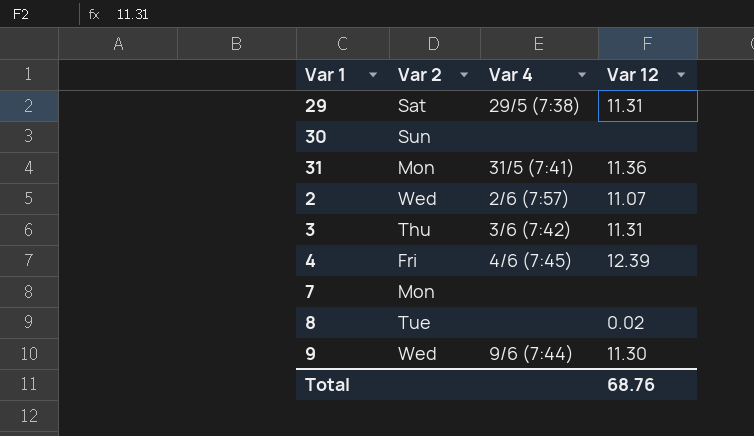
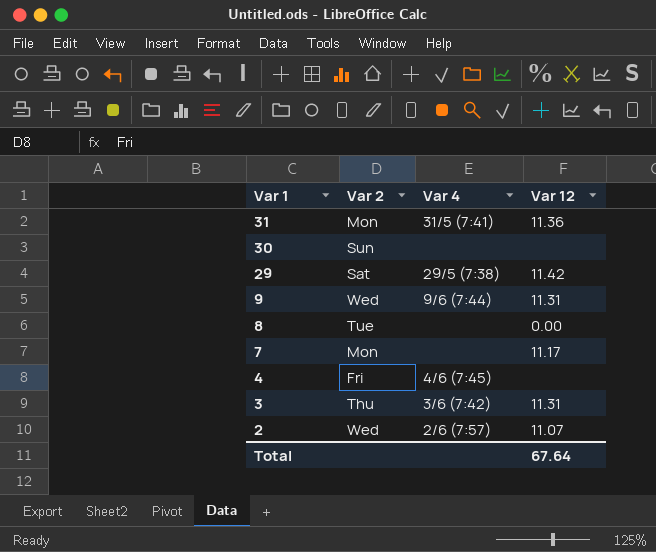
row order: none -> Var 1 descending
29 | Var 12: 11.31 -> 11.42
9 | Var 12: 11.30 -> 11.31
8 | Var 12: 0.02 -> 0.00
7 | Var 12: none -> 11.17
4 | Var 12: 12.39 -> none
Total | Var 12: 68.76 -> 67.64

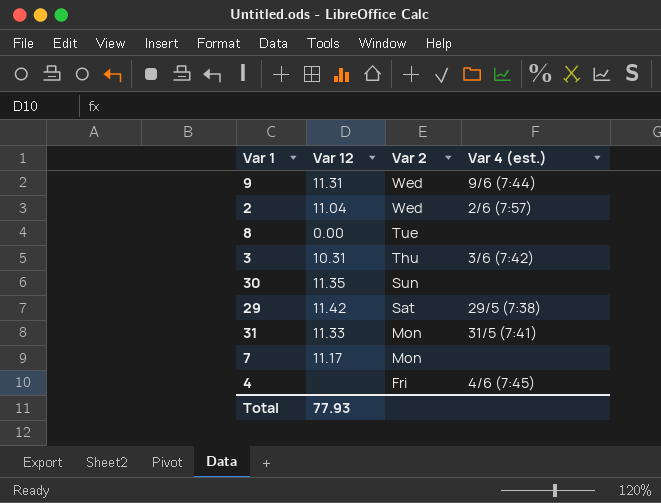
row order: Var 1 descending -> Var 2 descending
column Var 12 | position: 4 -> 2
column name: Var 4 -> Var 4 (est.)
2 | Var 12: 11.07 -> 11.04
3 | Var 12: 11.31 -> 10.31
30 | Var 12: none -> 11.35
31 | Var 12: 11.36 -> 11.33
Total | Var 12: 67.64 -> 77.93

